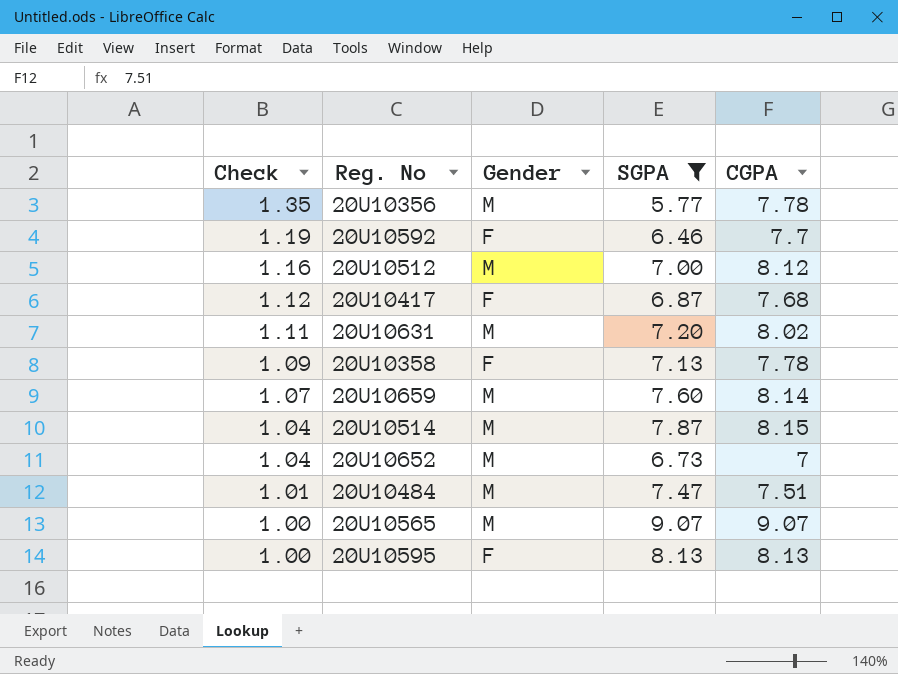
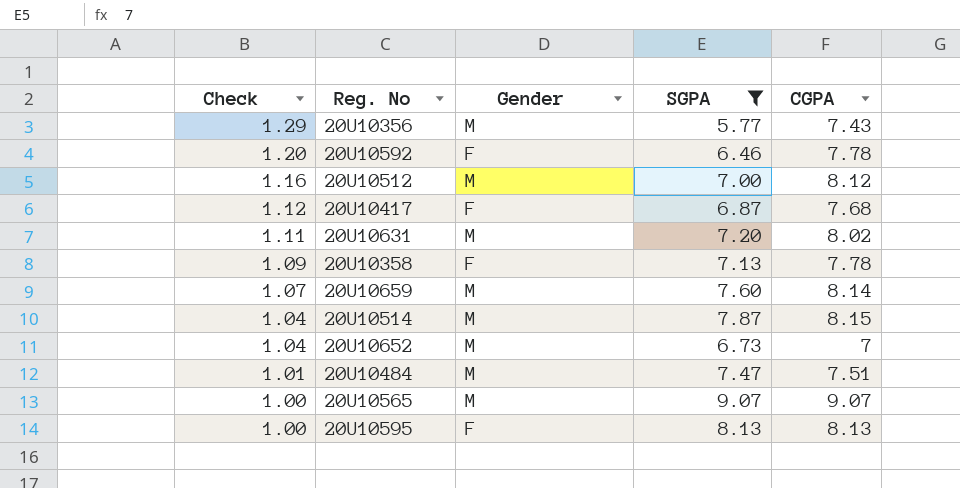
20U10356 | Check: 1.35 -> 1.29
20U10356 | CGPA: 7.78 -> 7.43
20U10592 | Check: 1.19 -> 1.20
20U10592 | CGPA: 7.7 -> 7.78

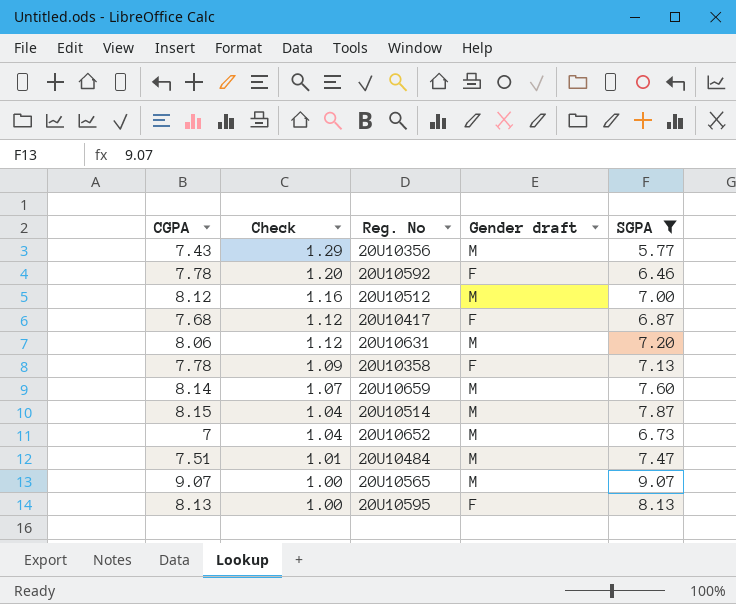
column CGPA | position: 5 -> 1
column name: Gender -> Gender draft
20U10631 | CGPA: 8.02 -> 8.06
20U10631 | Check: 1.11 -> 1.12

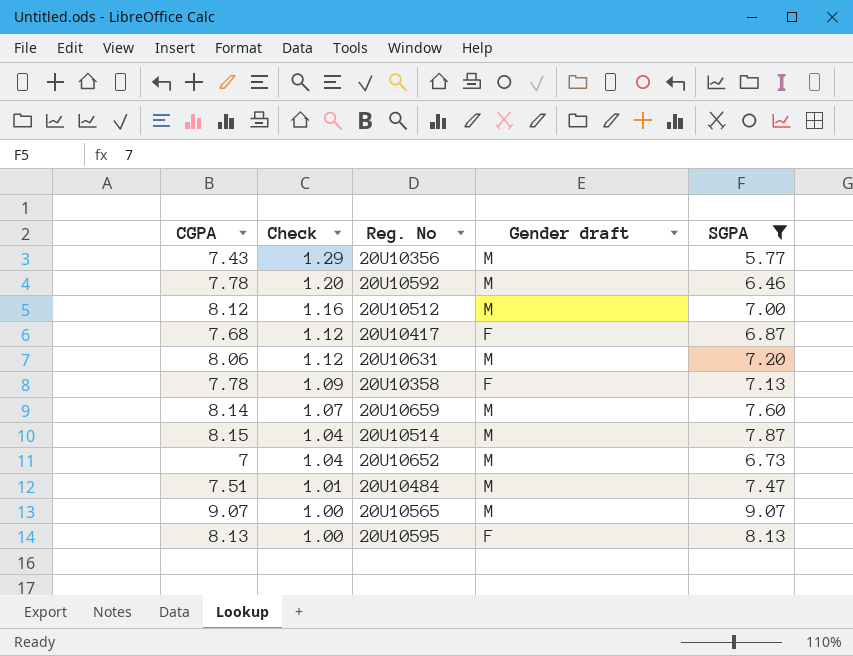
20U10592 | Gender draft: F -> M

